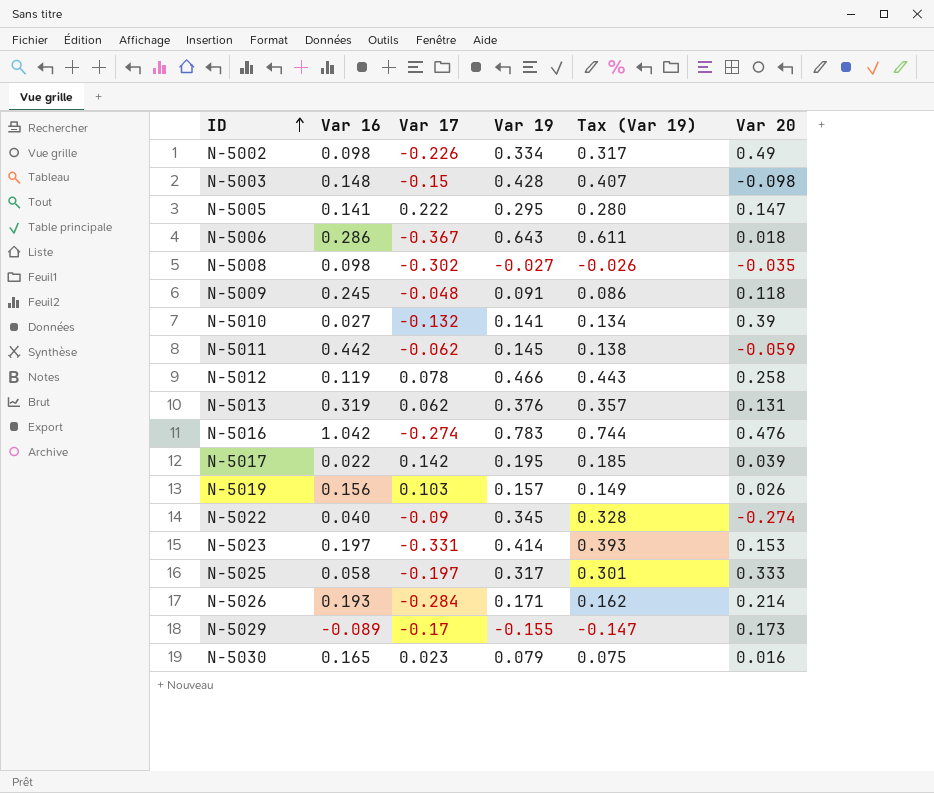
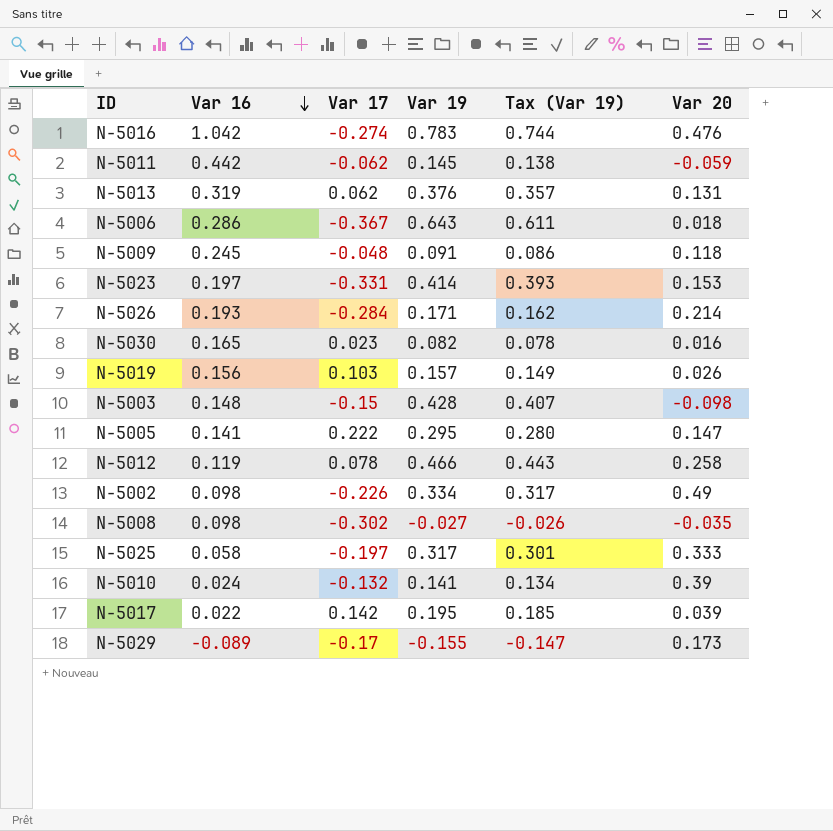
row order: ID ascending -> Var 16 descending
row N-5022: 0.040 | -0.09 | 0.345 | 0.328 | -0.274 -> none
N-5030 | Var 19: 0.079 -> 0.082
N-5030 | Tax (Var 19): 0.075 -> 0.078
N-5010 | Var 16: 0.027 -> 0.024

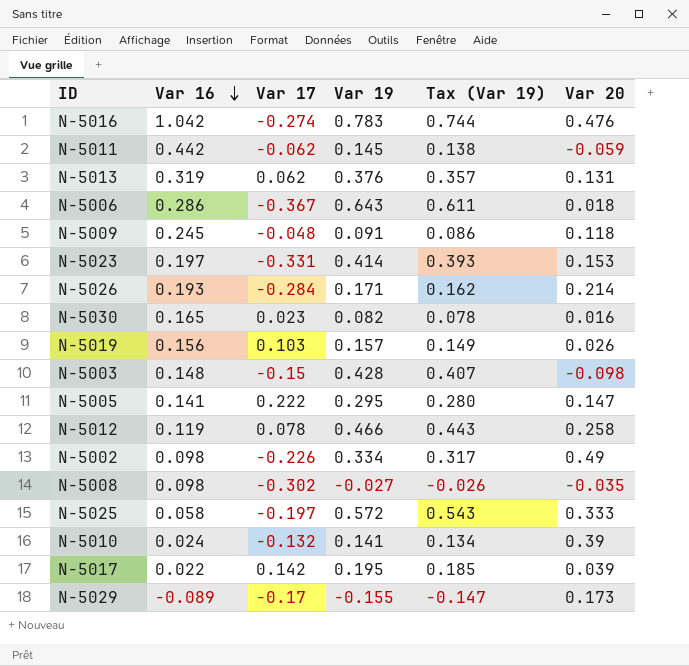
N-5025 | Var 19: 0.317 -> 0.572
N-5025 | Tax (Var 19): 0.301 -> 0.543

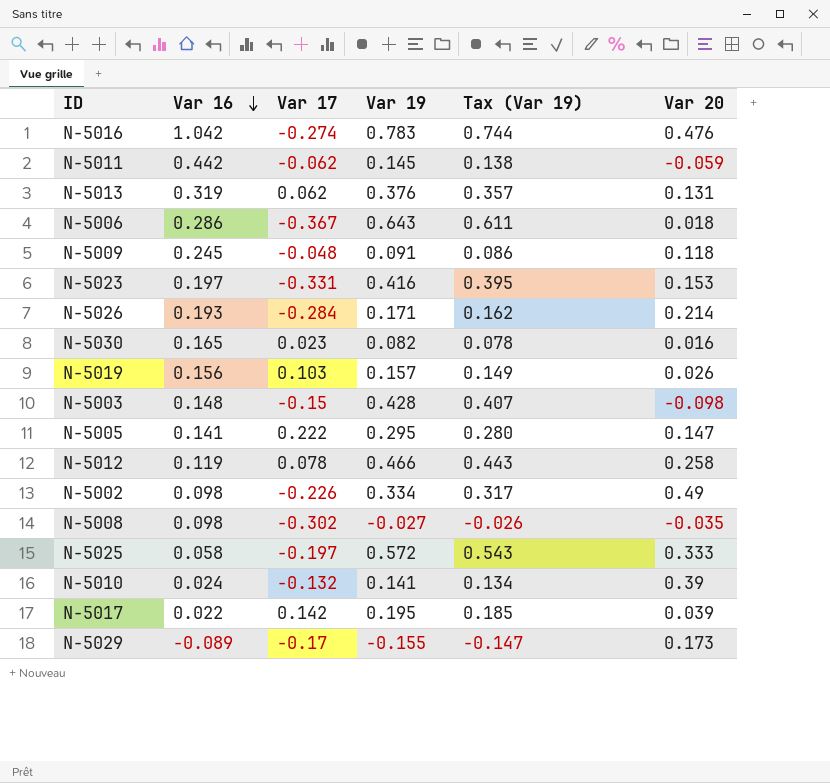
N-5023 | Var 19: 0.414 -> 0.416
N-5023 | Tax (Var 19): 0.393 -> 0.395

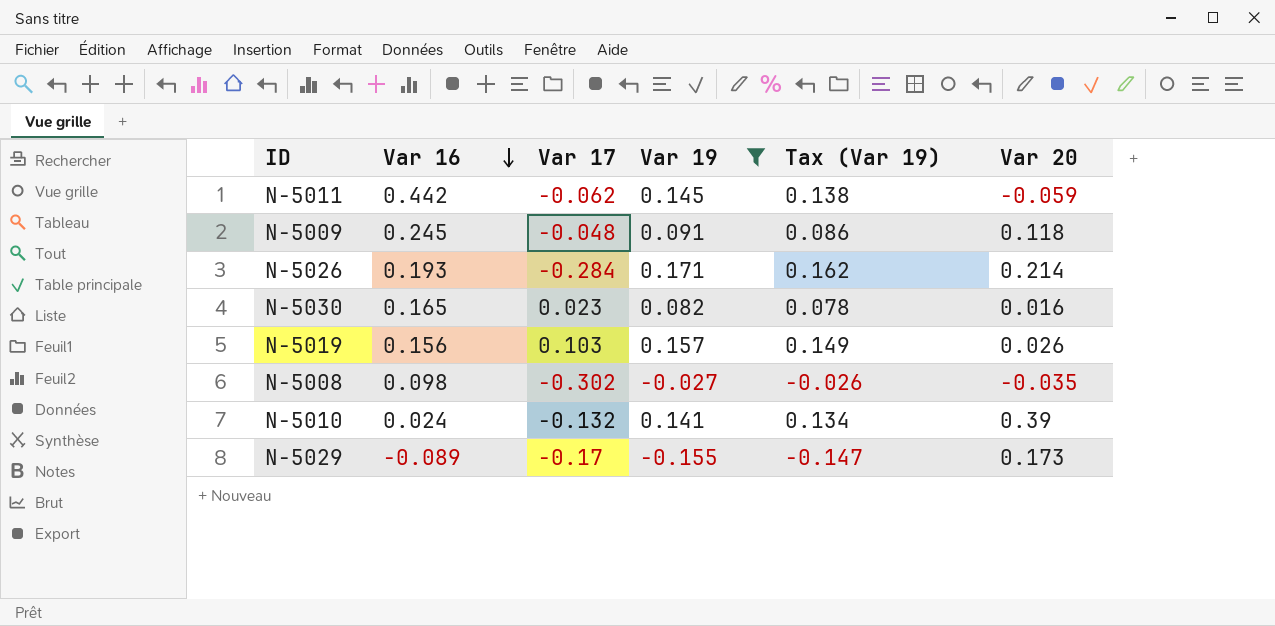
filter: none -> Var 19 <= 0.171

